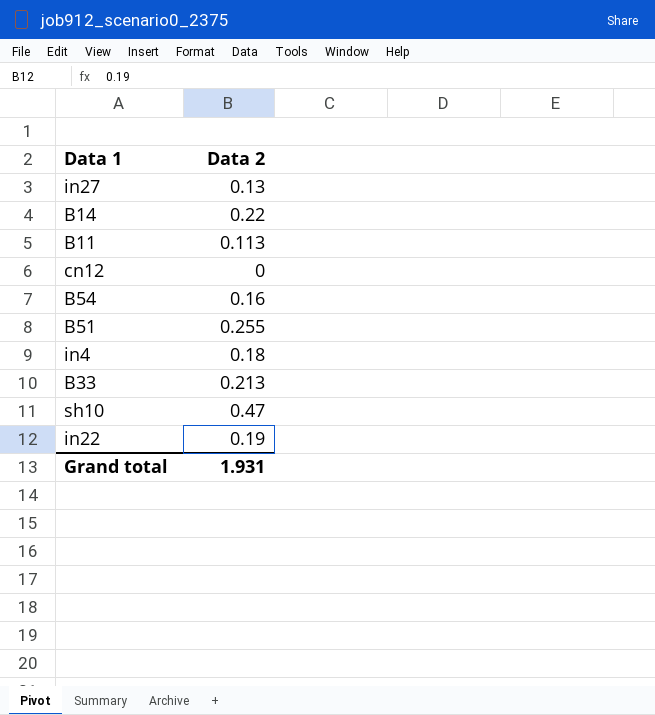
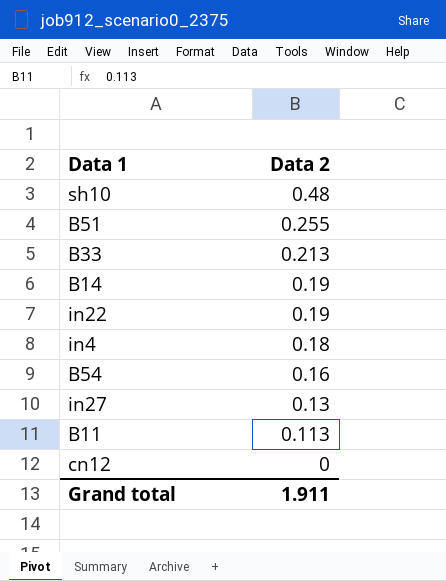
row order: none -> Data 2 descending
sh10 | Data 2: 0.47 -> 0.48
B14 | Data 2: 0.22 -> 0.19
Grand total | Data 2: 1.931 -> 1.911

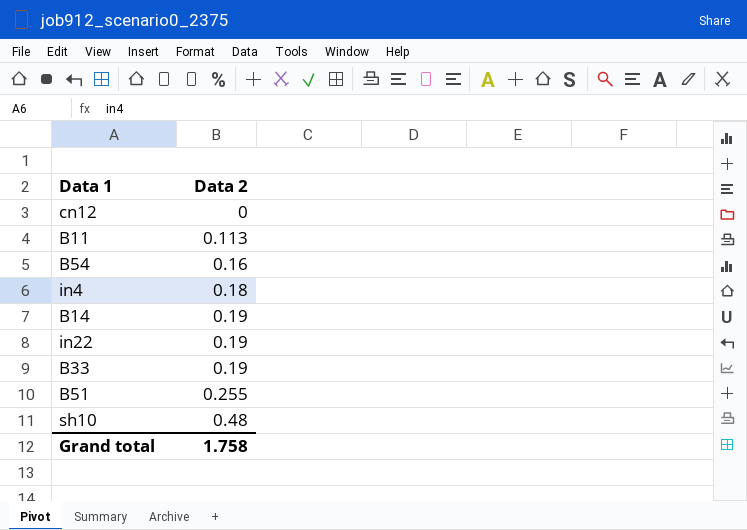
row order: Data 2 descending -> Data 2 ascending
row in27: 0.13 -> none
B33 | Data 2: 0.213 -> 0.19
Grand total | Data 2: 1.911 -> 1.758

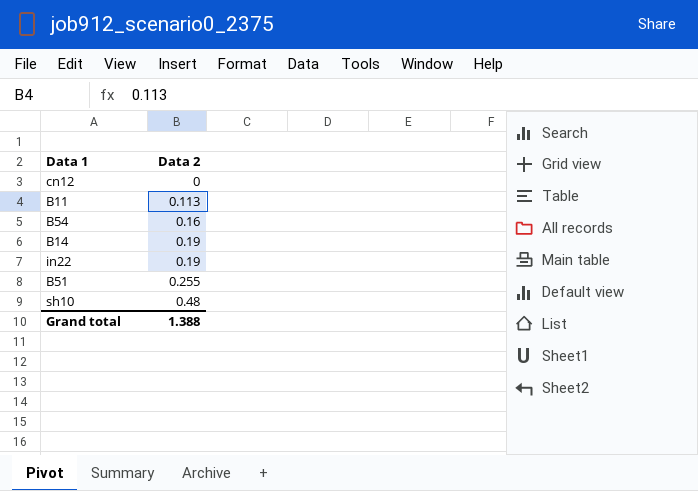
row in4: 0.18 -> none
row B33: 0.19 -> none
Grand total | Data 2: 1.758 -> 1.388

